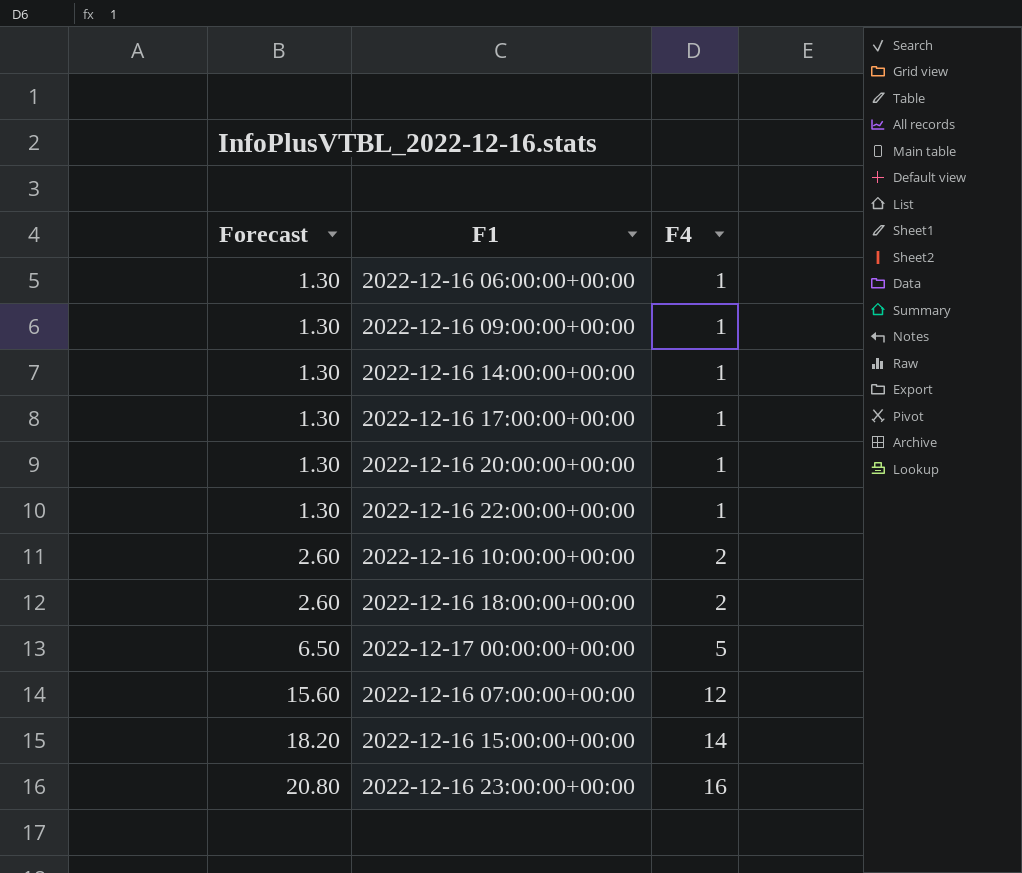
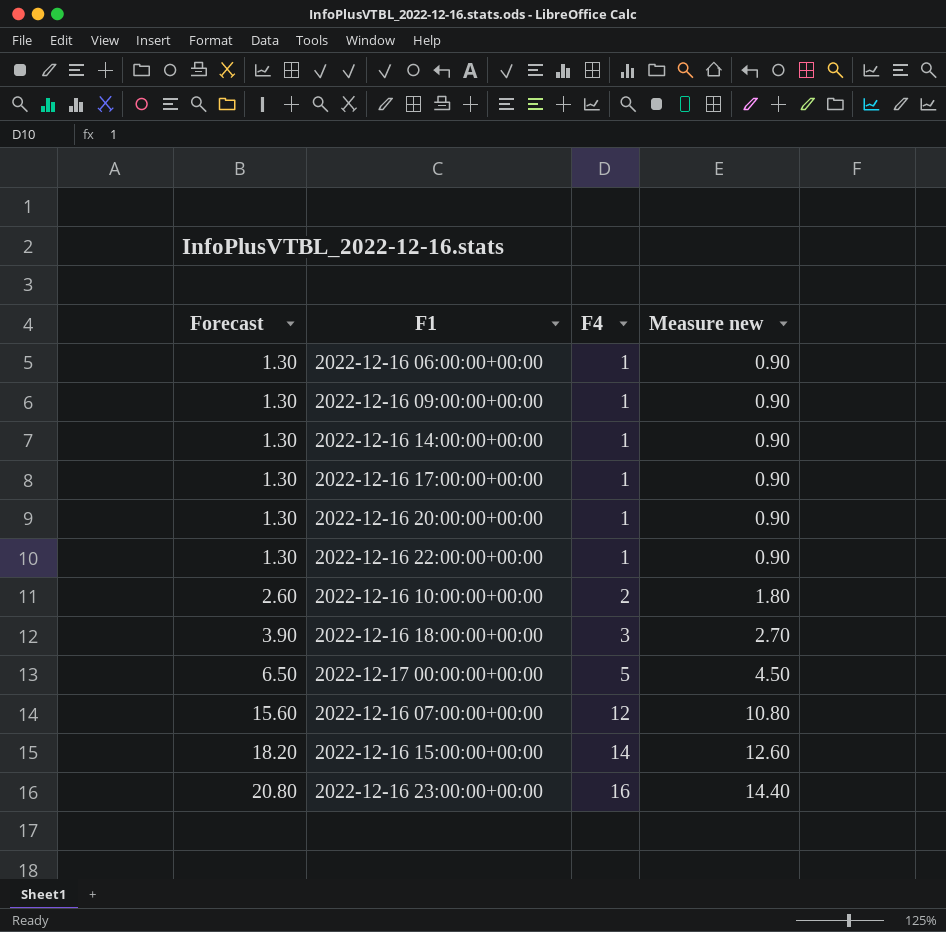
column Measure new | formula: none -> [F4] * 0.9
2022-12-16 18:00:00+00:00 | Forecast: 2.60 -> 3.90
2022-12-16 18:00:00+00:00 | F4: 2 -> 3

